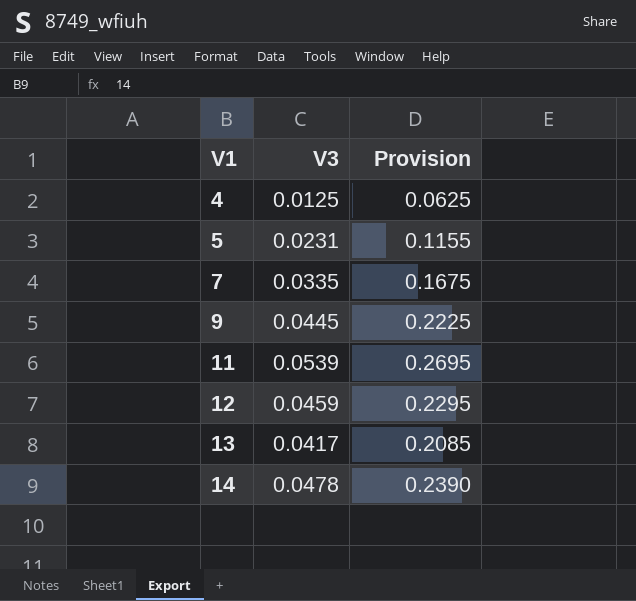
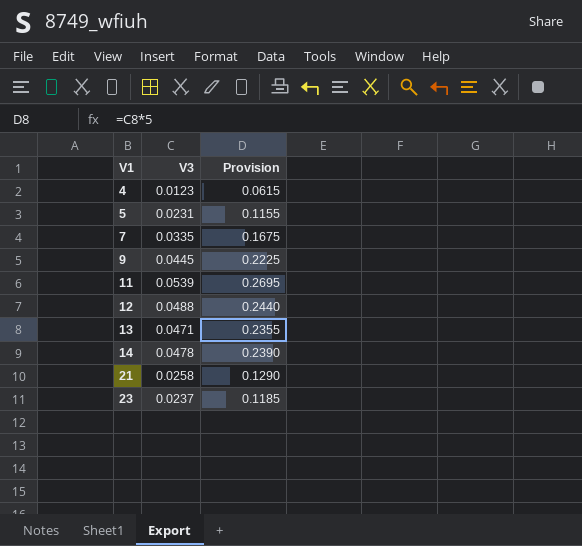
4 | V3: 0.0125 -> 0.0123
4 | Provision: 0.0625 -> 0.0615
12 | V3: 0.0459 -> 0.0488
12 | Provision: 0.2295 -> 0.2440
13 | V3: 0.0417 -> 0.0471
13 | Provision: 0.2085 -> 0.2355
row 21: none -> 0.0258 | 0.1290
row 23: none -> 0.0237 | 0.1185

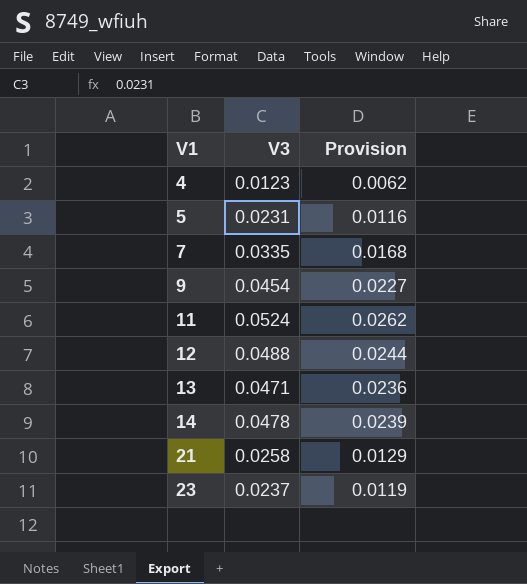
column Provision | formula: [V3] * 5 -> [V3] * 0.5
9 | V3: 0.0445 -> 0.0454
11 | V3: 0.0539 -> 0.0524

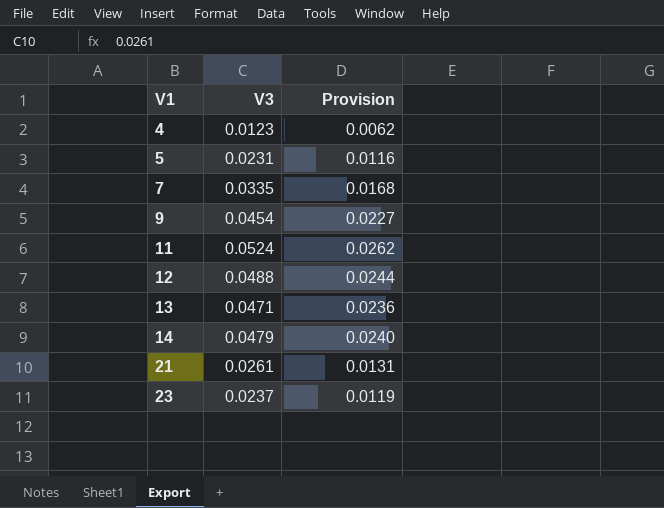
14 | V3: 0.0478 -> 0.0479
14 | Provision: 0.0239 -> 0.0240
21 | V3: 0.0258 -> 0.0261
21 | Provision: 0.0129 -> 0.0131

